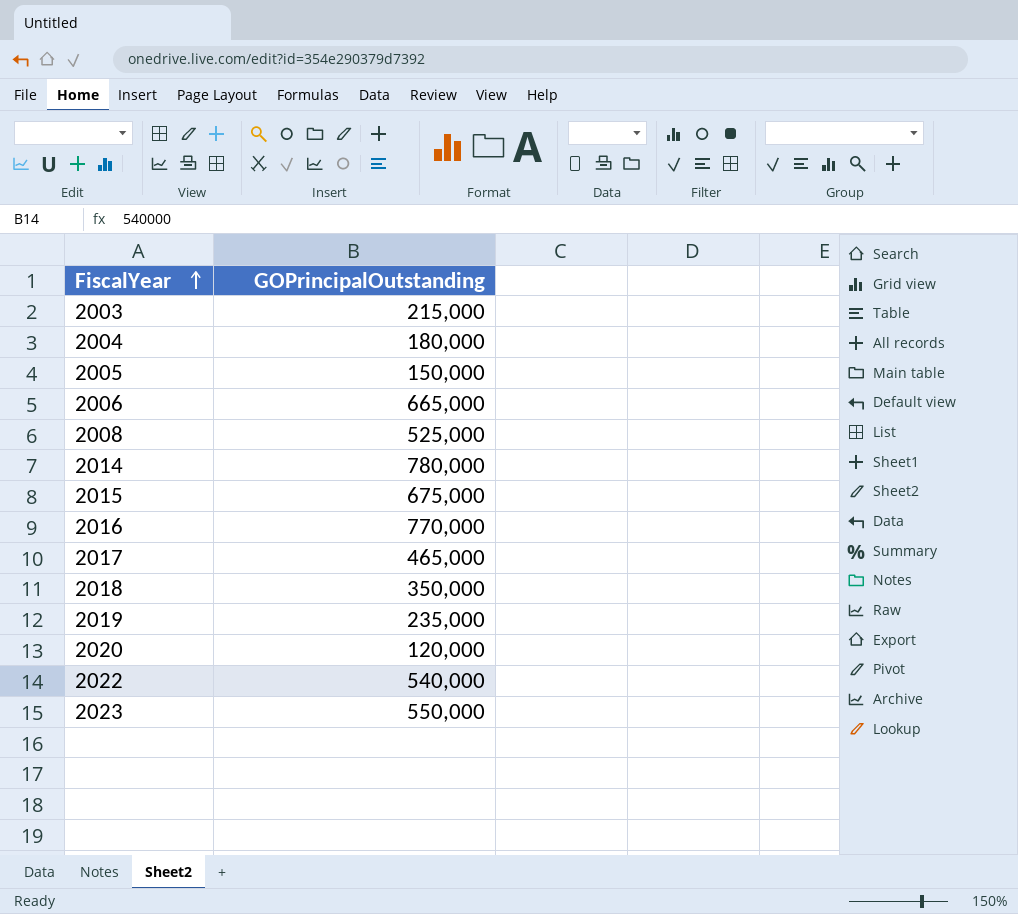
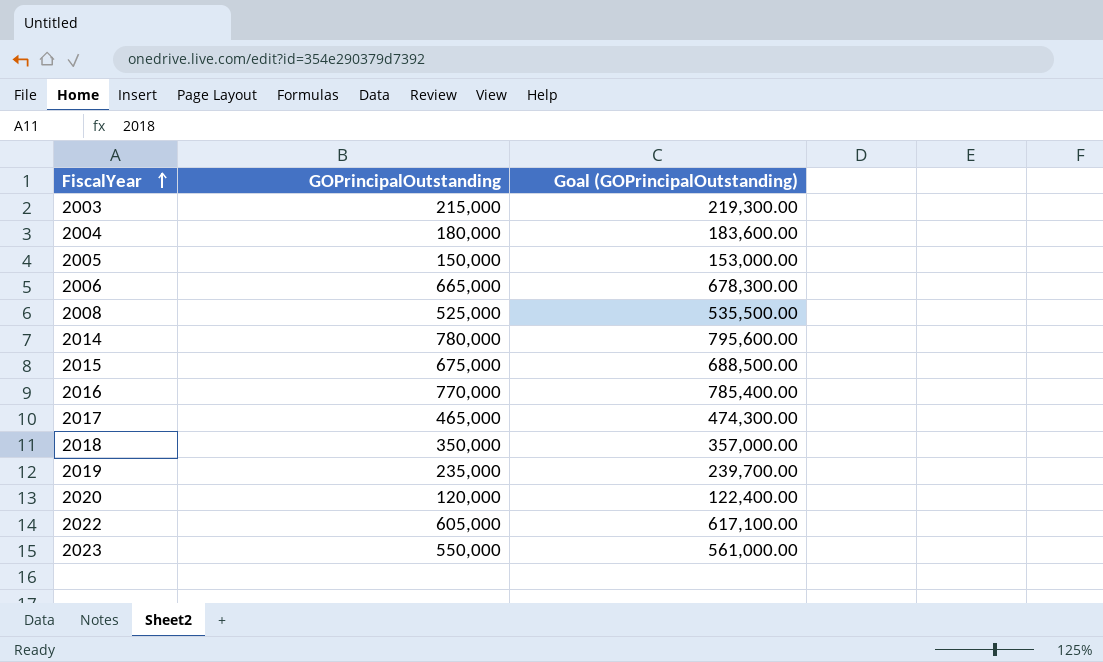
column Goal (GOPrincipalOutstanding) | formula: none -> [GOPrincipalOutstanding] * 1.02
2022 | GOPrincipalOutstanding: 540,000 -> 605,000

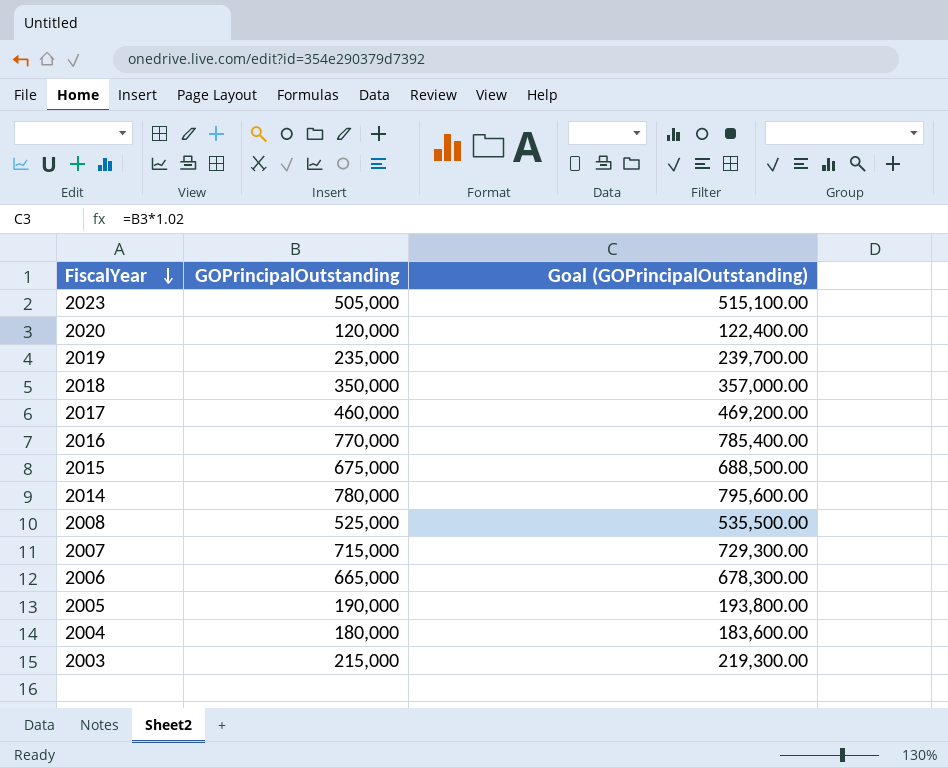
row order: FiscalYear ascending -> FiscalYear descending
row 2022: 605,000 | 617,100.00 -> none
2023 | GOPrincipalOutstanding: 550,000 -> 505,000
2023 | Goal (GOPrincipalOutstanding): 561,000.00 -> 515,100.00
2017 | GOPrincipalOutstanding: 465,000 -> 460,000
2017 | Goal (GOPrincipalOutstanding): 474,300.00 -> 469,200.00
row 2007: none -> 715,000 | 729,300.00
2005 | GOPrincipalOutstanding: 150,000 -> 190,000
2005 | Goal (GOPrincipalOutstanding): 153,000.00 -> 193,800.00

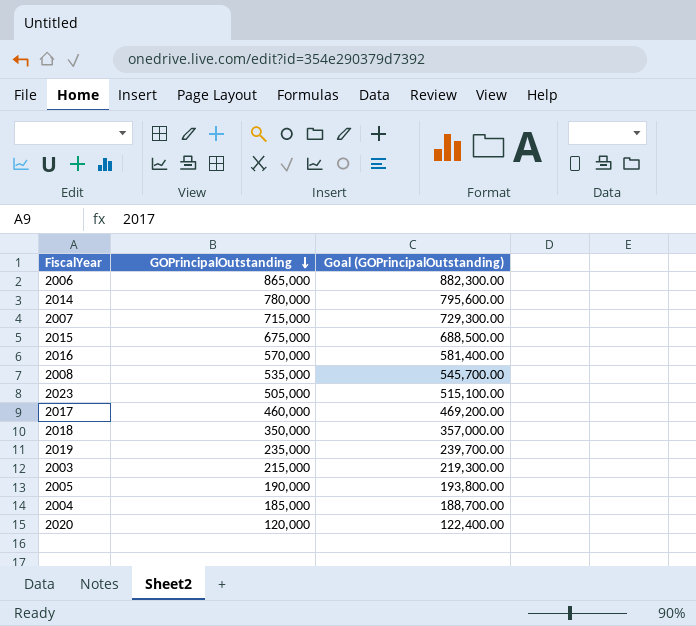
row order: FiscalYear descending -> GOPrincipalOutstanding descending
2006 | GOPrincipalOutstanding: 665,000 -> 865,000
2006 | Goal (GOPrincipalOutstanding): 678,300.00 -> 882,300.00
2016 | GOPrincipalOutstanding: 770,000 -> 570,000
2016 | Goal (GOPrincipalOutstanding): 785,400.00 -> 581,400.00
2008 | GOPrincipalOutstanding: 525,000 -> 535,000
2008 | Goal (GOPrincipalOutstanding): 535,500.00 -> 545,700.00
2004 | GOPrincipalOutstanding: 180,000 -> 185,000
2004 | Goal (GOPrincipalOutstanding): 183,600.00 -> 188,700.00

